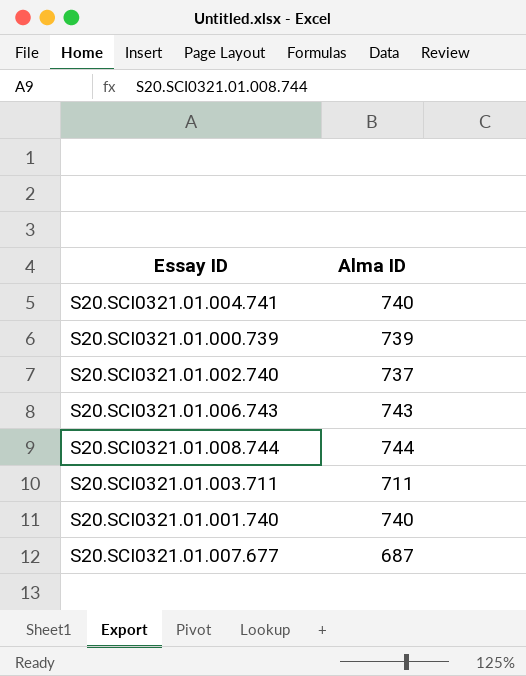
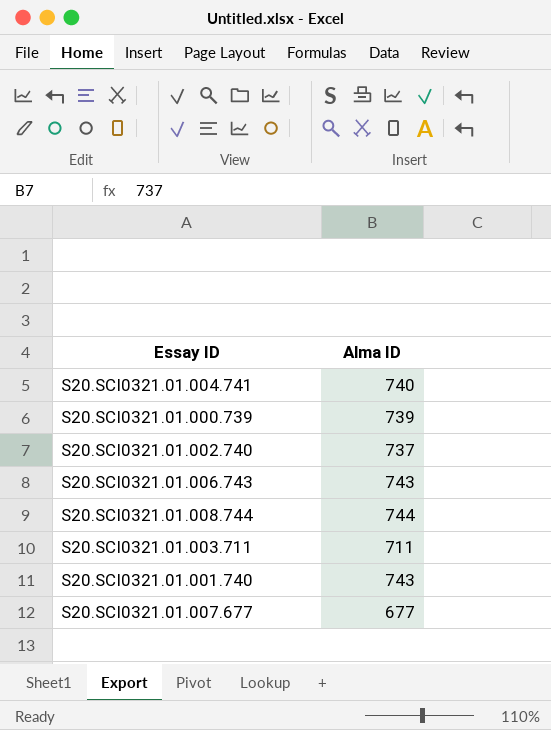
S20.SCI0321.01.001.740 | Alma ID: 740 -> 743
S20.SCI0321.01.007.677 | Alma ID: 687 -> 677

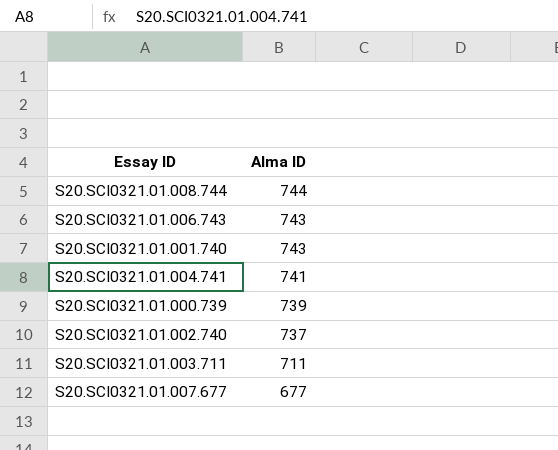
row order: none -> Alma ID descending
S20.SCI0321.01.004.741 | Alma ID: 740 -> 741

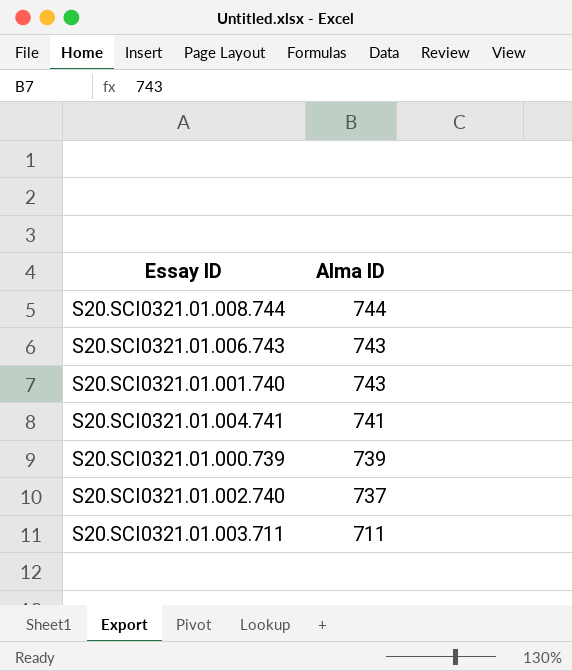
row S20.SCI0321.01.007.677: 677 -> none

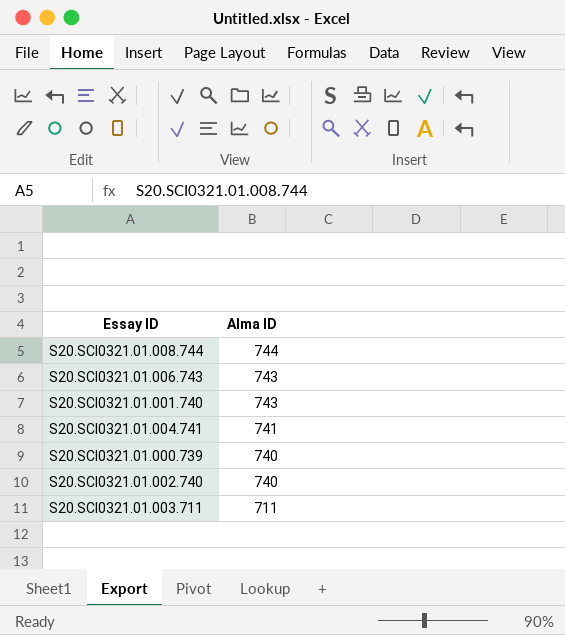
S20.SCI0321.01.000.739 | Alma ID: 739 -> 740
S20.SCI0321.01.002.740 | Alma ID: 737 -> 740

